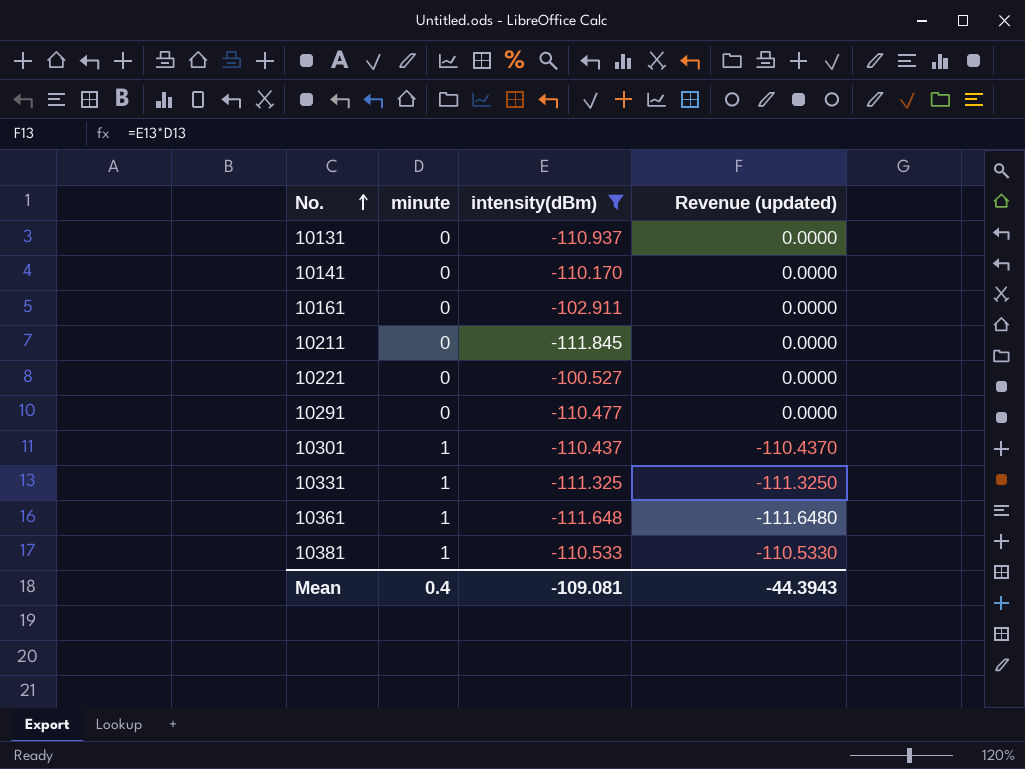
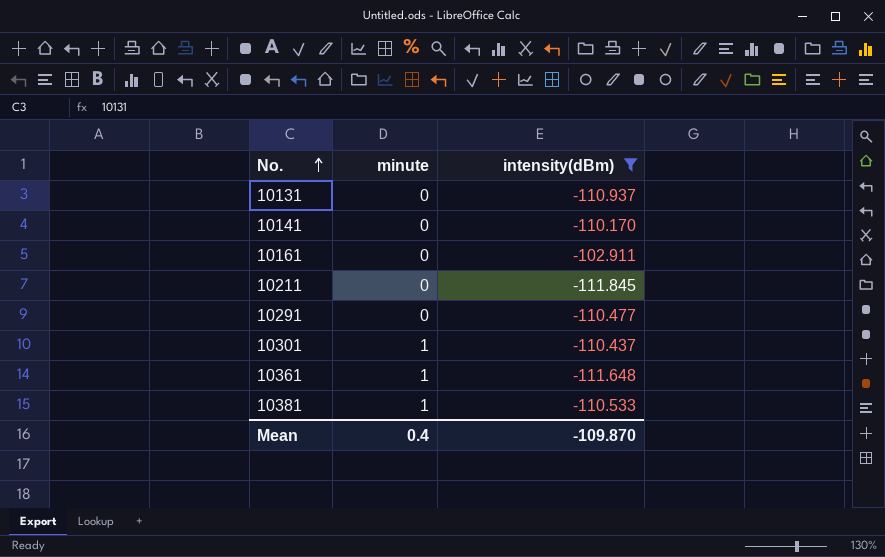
column Revenue (updated) | formula: [minute] * [intensity(dBm)] -> none
row 10221: 0 | -100.527 | 0.0000 -> none
row 10331: 1 | -111.325 | -111.3250 -> none
Mean | intensity(dBm): -109.081 -> -109.870

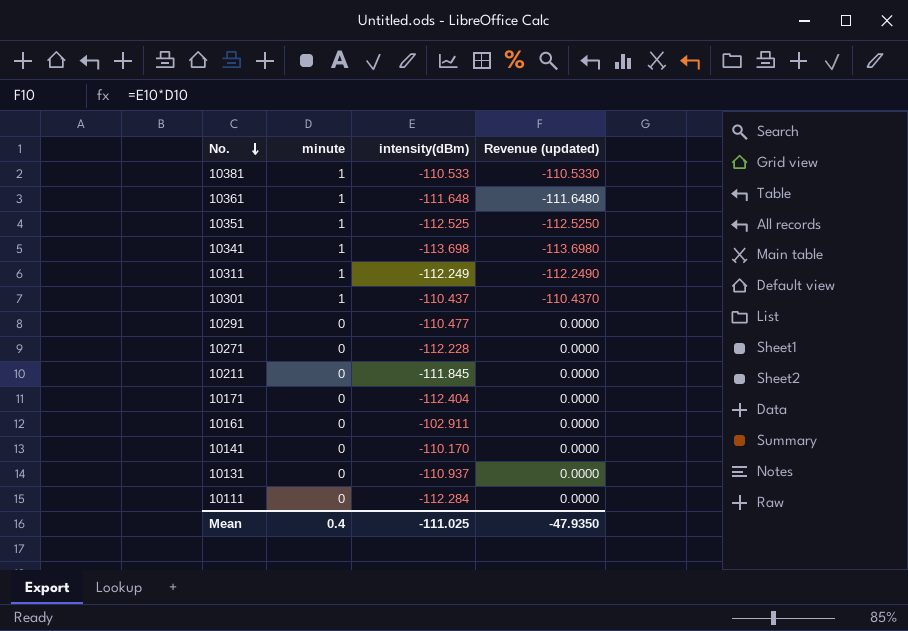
filter: intensity(dBm) >= -111.845 -> none
row order: No. ascending -> No. descending
column Revenue (updated) | formula: none -> [minute] * [intensity(dBm)]
Mean | intensity(dBm): -109.870 -> -111.025

